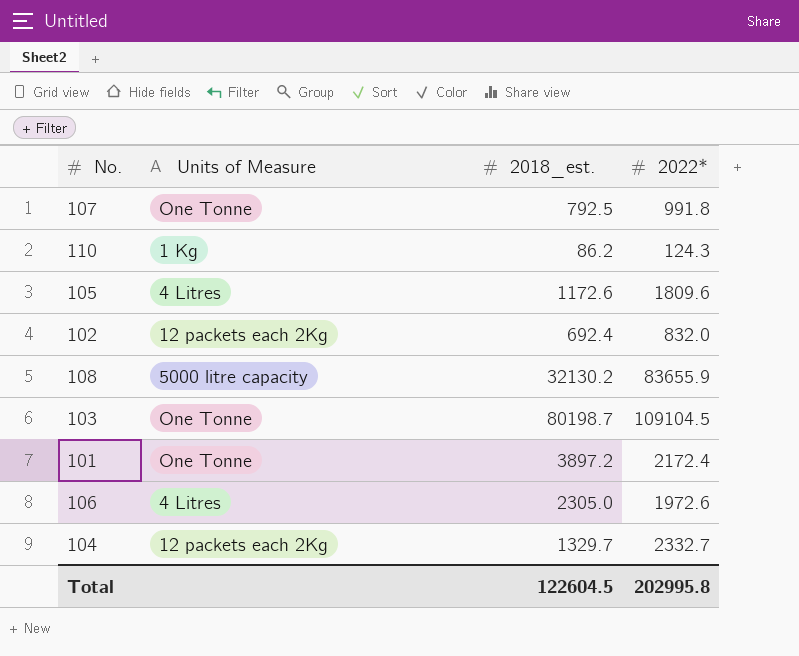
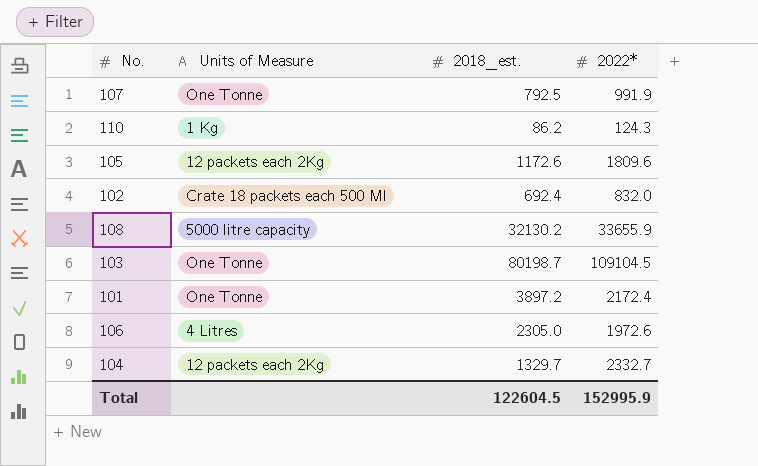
107 | 2022*: 991.8 -> 991.9
105 | Units of Measure: 4 Litres -> 12 packets each 2Kg
102 | Units of Measure: 12 packets each 2Kg -> Crate 18 packets each 500 Ml
108 | 2022*: 83655.9 -> 33655.9
Total | 2022*: 202995.8 -> 152995.9

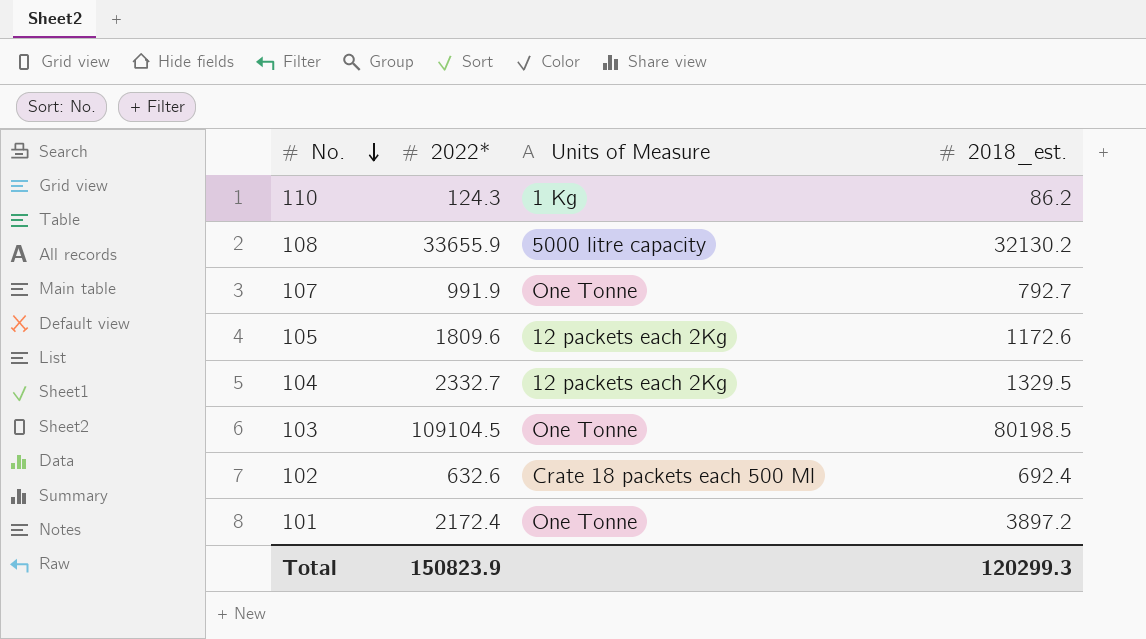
row order: none -> No. descending
column 2022* | position: 4 -> 2
row 106: 4 Litres | 2305.0 | 1972.6 -> none
107 | 2018_est.: 792.5 -> 792.7
104 | 2018_est.: 1329.7 -> 1329.5
103 | 2018_est.: 80198.7 -> 80198.5
102 | 2022*: 832.0 -> 632.6
Total | 2022*: 152995.9 -> 150823.9
Total | 2018_est.: 122604.5 -> 120299.3

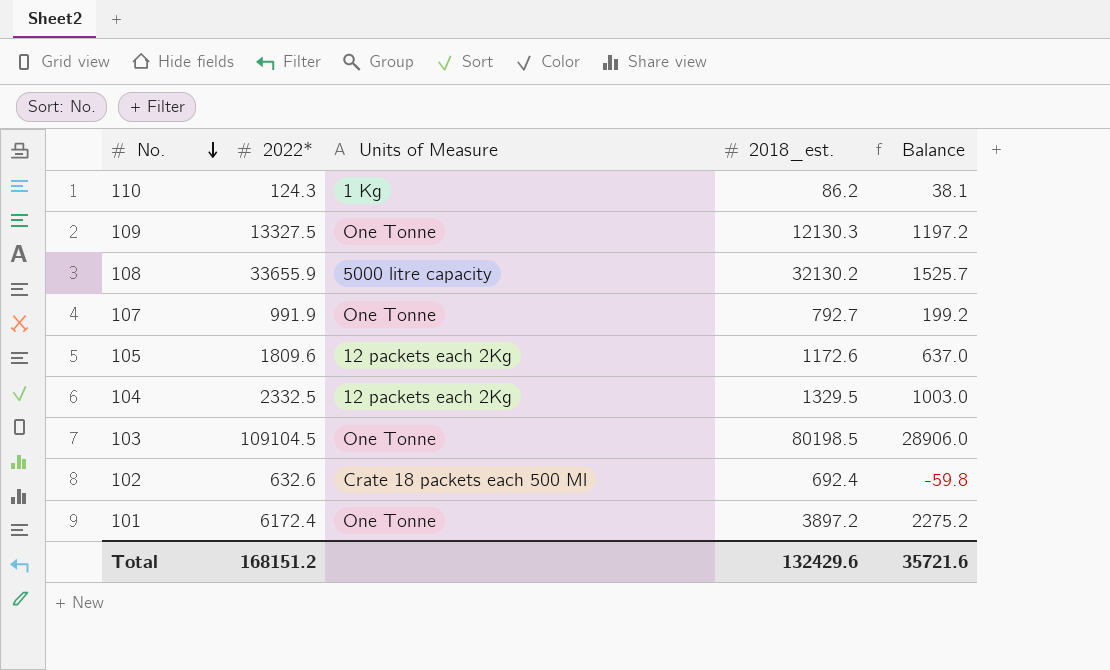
column Balance | formula: none -> [2022*] - [2018_est.]
row 109: none -> 13327.5 | One Tonne | 12130.3 | 1197.2
104 | 2022*: 2332.7 -> 2332.5
101 | 2022*: 2172.4 -> 6172.4
Total | 2022*: 150823.9 -> 168151.2
Total | 2018_est.: 120299.3 -> 132429.6

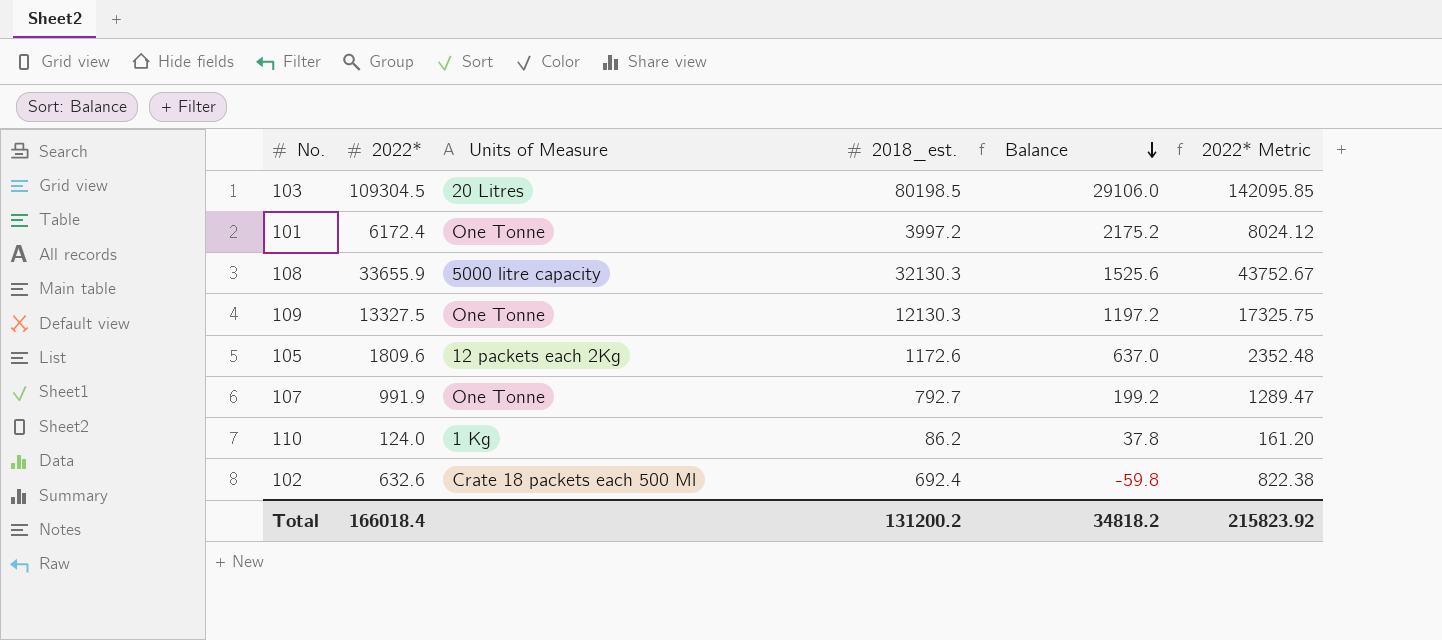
row order: No. descending -> Balance descending
column 2022* Metric | formula: none -> [2022*] * 1.3
row 104: 2332.5 | 12 packets each 2Kg | 1329.5 | 1003.0 -> none
103 | 2022*: 109104.5 -> 109304.5
103 | Units of Measure: One Tonne -> 20 Litres
103 | Balance: 28906.0 -> 29106.0
101 | 2018_est.: 3897.2 -> 3997.2
101 | Balance: 2275.2 -> 2175.2
108 | 2018_est.: 32130.2 -> 32130.3
108 | Balance: 1525.7 -> 1525.6
110 | 2022*: 124.3 -> 124.0
110 | Balance: 38.1 -> 37.8
Total | 2022*: 168151.2 -> 166018.4
Total | 2018_est.: 132429.6 -> 131200.2
Total | Balance: 35721.6 -> 34818.2

